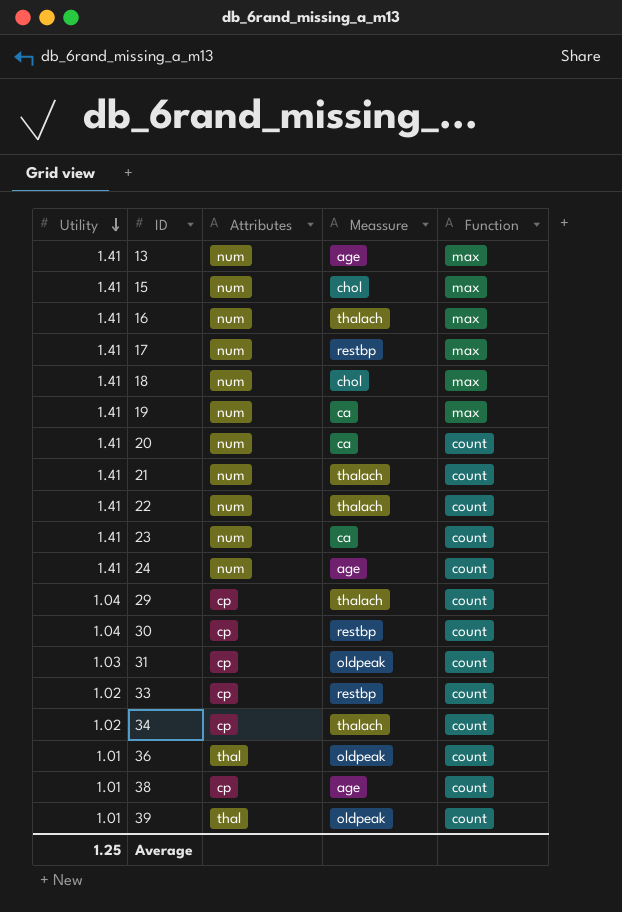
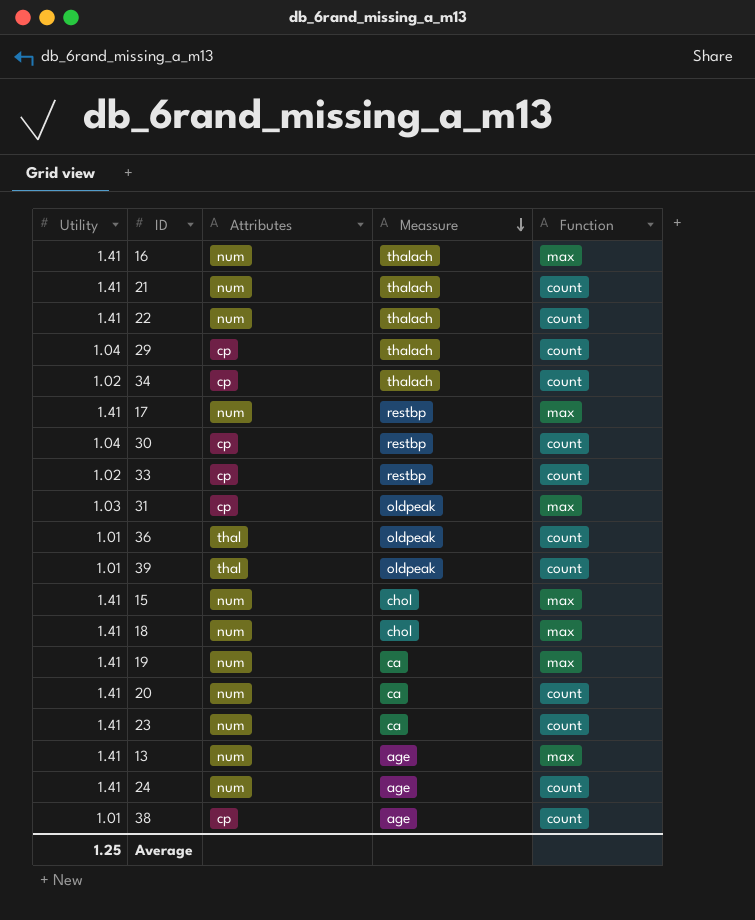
row order: Utility descending -> Meassure descending
31 | Function: count -> max

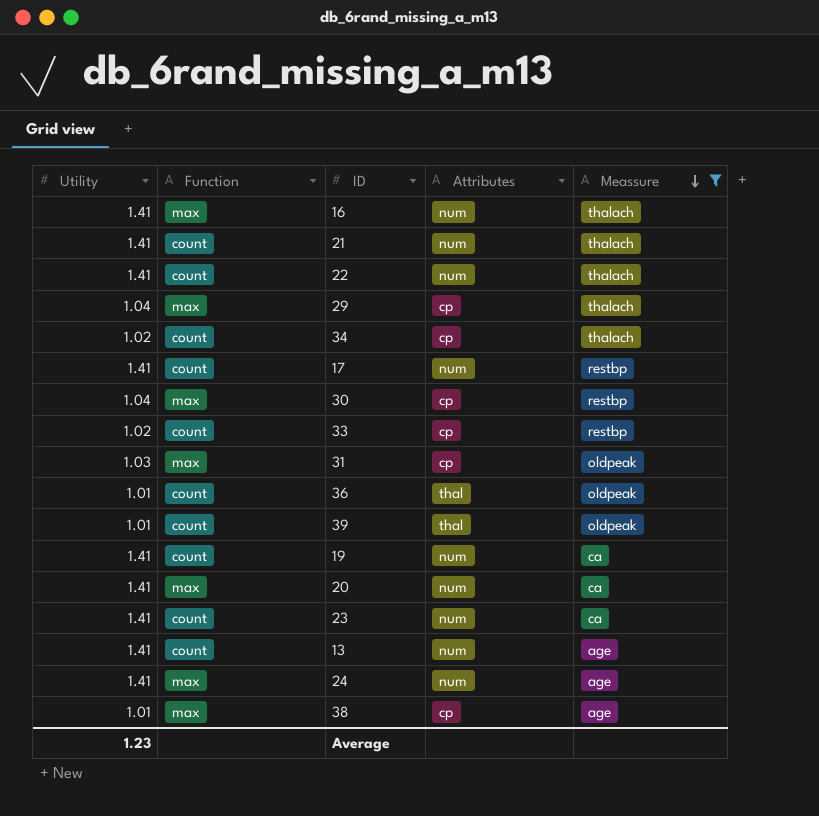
filter: none -> Meassure != chol
column Function | position: 5 -> 2
29 | Function: count -> max
17 | Function: max -> count
30 | Function: count -> max
19 | Function: max -> count
20 | Function: count -> max
13 | Function: max -> count
24 | Function: count -> max
38 | Function: count -> max
Average | Utility: 1.25 -> 1.23

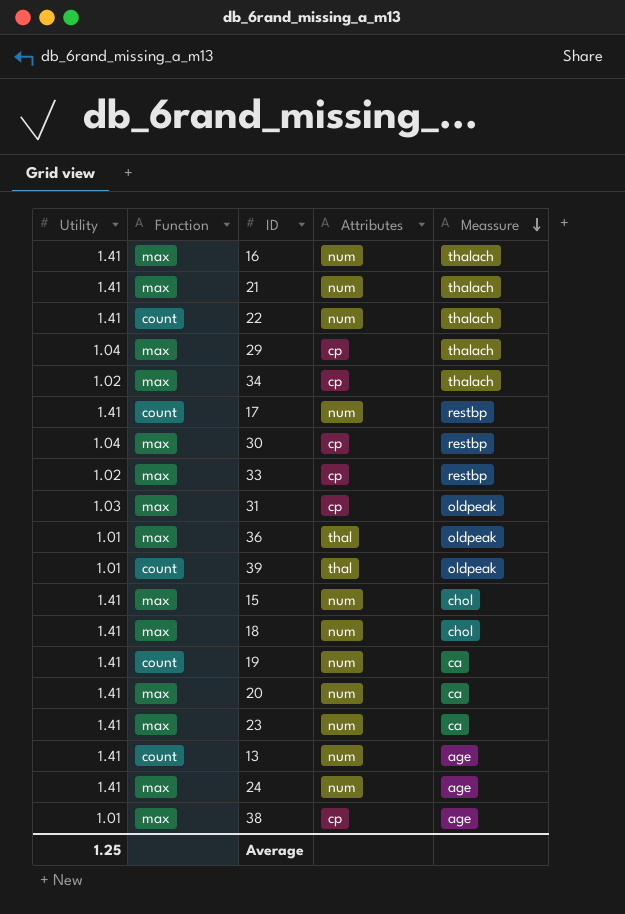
filter: Meassure != chol -> none
21 | Function: count -> max
34 | Function: count -> max
33 | Function: count -> max
36 | Function: count -> max
23 | Function: count -> max
Average | Utility: 1.23 -> 1.25

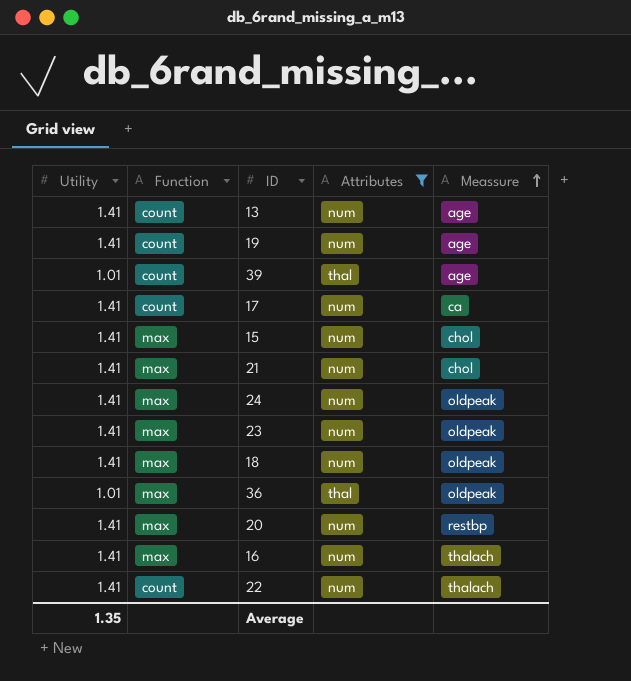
filter: none -> Attributes != cp
row order: Meassure descending -> Meassure ascending
19 | Meassure: ca -> age
39 | Meassure: oldpeak -> age
17 | Meassure: restbp -> ca
21 | Meassure: thalach -> chol
24 | Meassure: age -> oldpeak
23 | Meassure: ca -> oldpeak
18 | Meassure: chol -> oldpeak
20 | Meassure: ca -> restbp
Average | Utility: 1.25 -> 1.35

